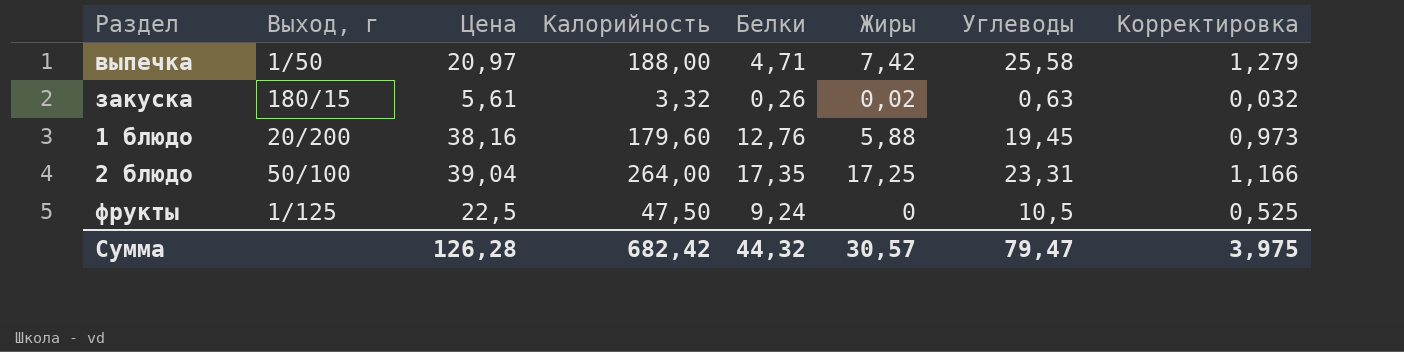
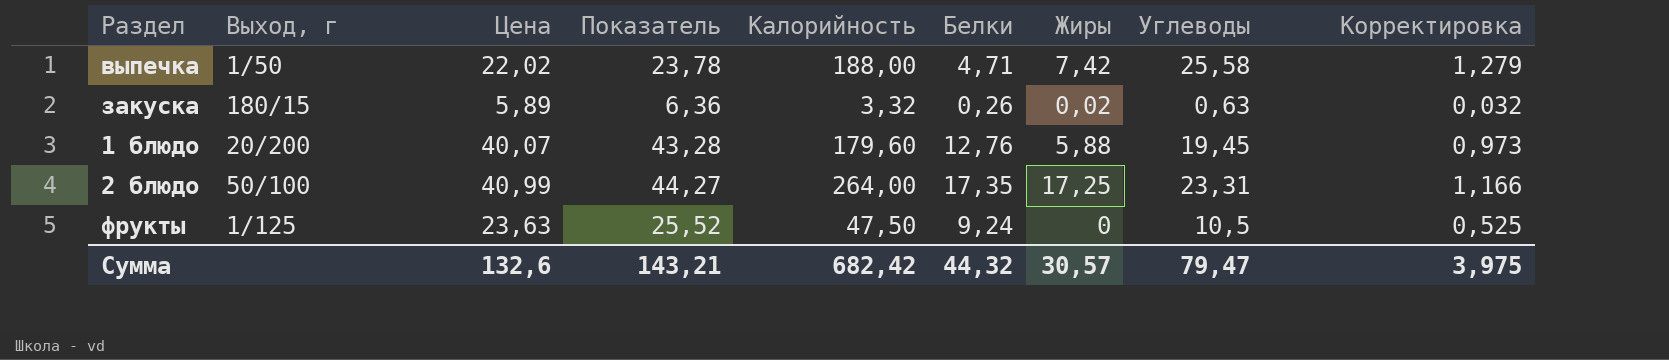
column Показатель | formula: none -> [Цена] * 1,08
выпечка | Цена: 20,97 -> 22,02
закуска | Цена: 5,61 -> 5,89
1 блюдо | Цена: 38,16 -> 40,07
2 блюдо | Цена: 39,04 -> 40,99
фрукты | Цена: 22,5 -> 23,63
Сумма | Цена: 126,28 -> 132,6

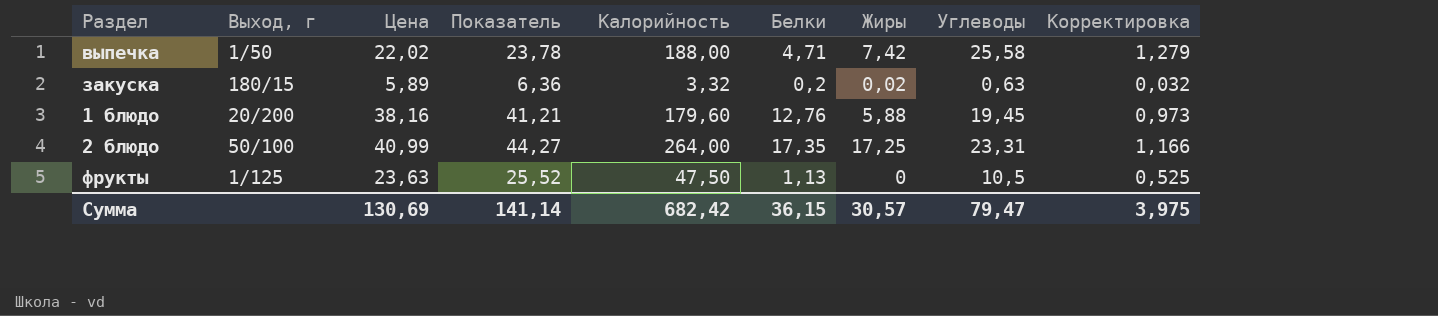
закуска | Белки: 0,26 -> 0,2
1 блюдо | Цена: 40,07 -> 38,16
1 блюдо | Показатель: 43,28 -> 41,21
фрукты | Белки: 9,24 -> 1,13
Сумма | Цена: 132,6 -> 130,69
Сумма | Показатель: 143,21 -> 141,14
Сумма | Белки: 44,32 -> 36,15

